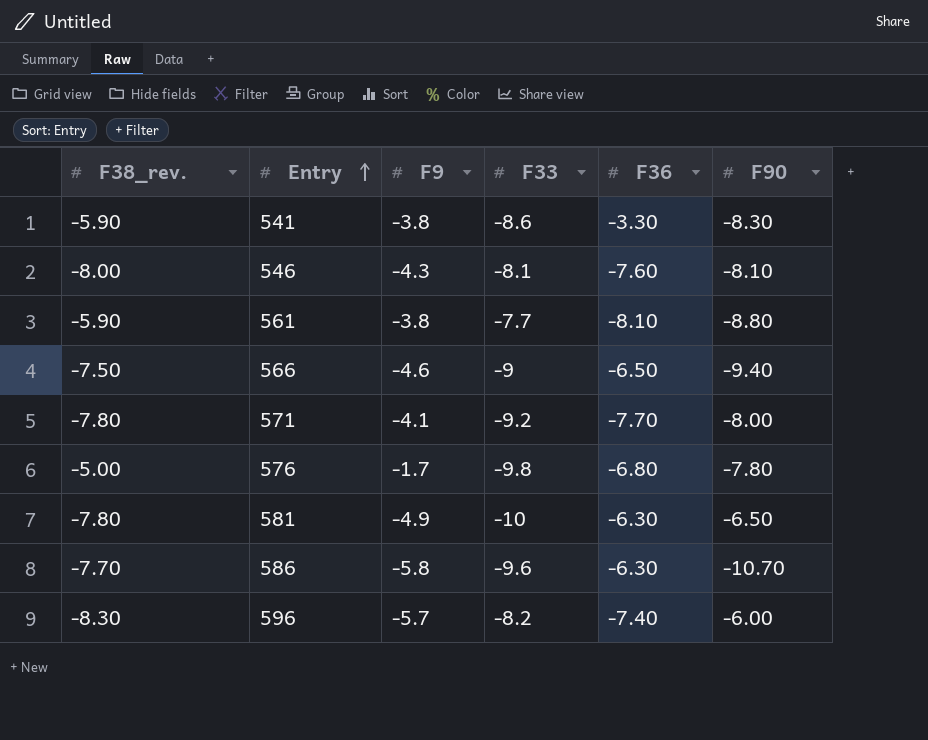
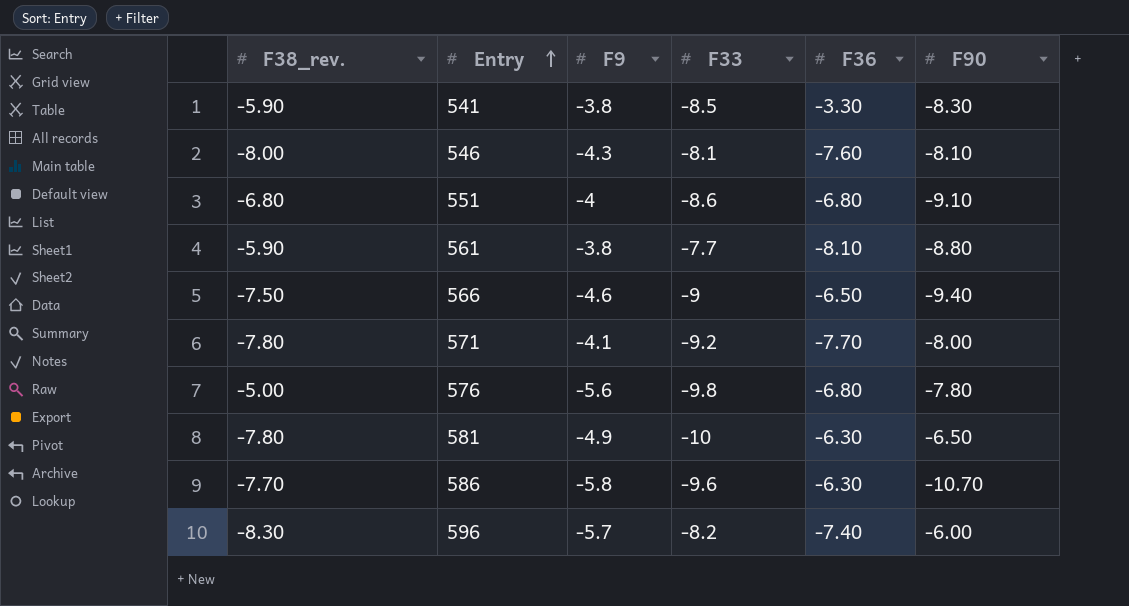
541 | F33: -8.6 -> -8.5
row 551: none -> -6.80 | -4 | -8.6 | -6.80 | -9.10
576 | F9: -1.7 -> -5.6

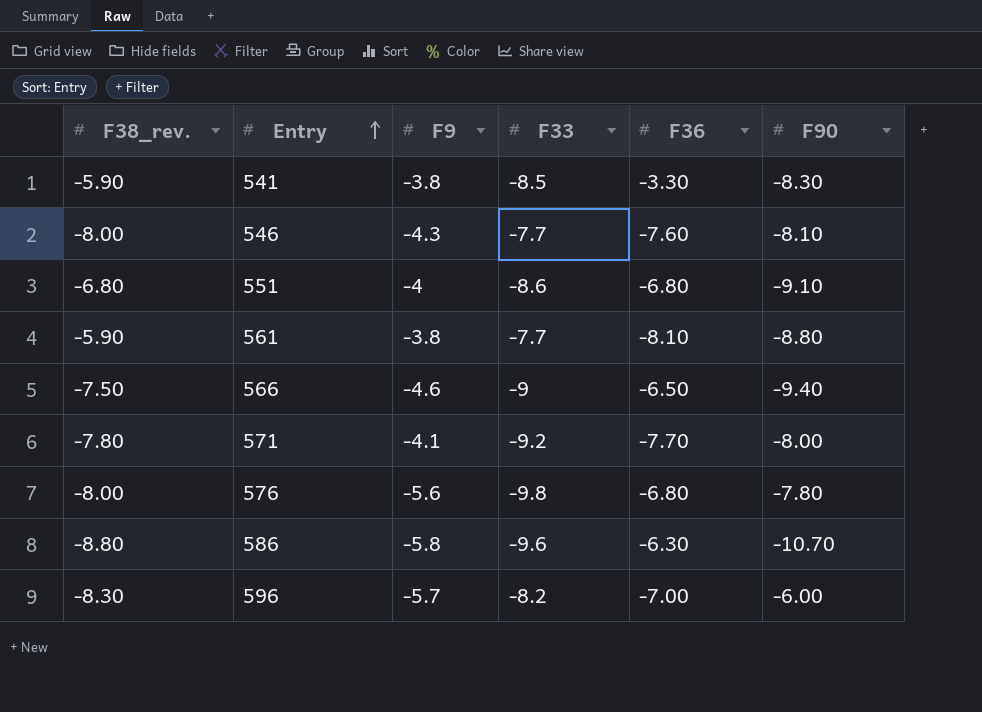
row 581: -7.80 | -4.9 | -10 | -6.30 | -6.50 -> none
546 | F33: -8.1 -> -7.7
576 | F38_rev.: -5.00 -> -8.00
586 | F38_rev.: -7.70 -> -8.80
596 | F36: -7.40 -> -7.00

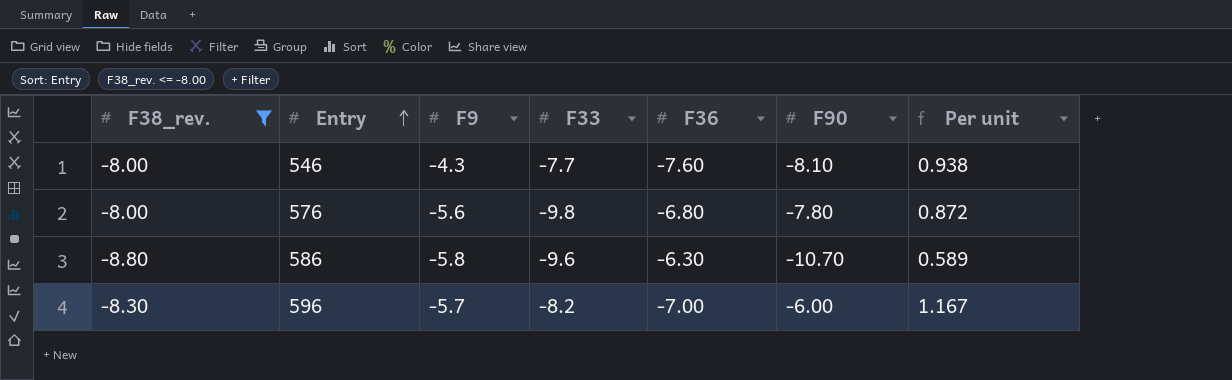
filter: none -> F38_rev. <= -8.00
column Per unit | formula: none -> [F36] / [F90]

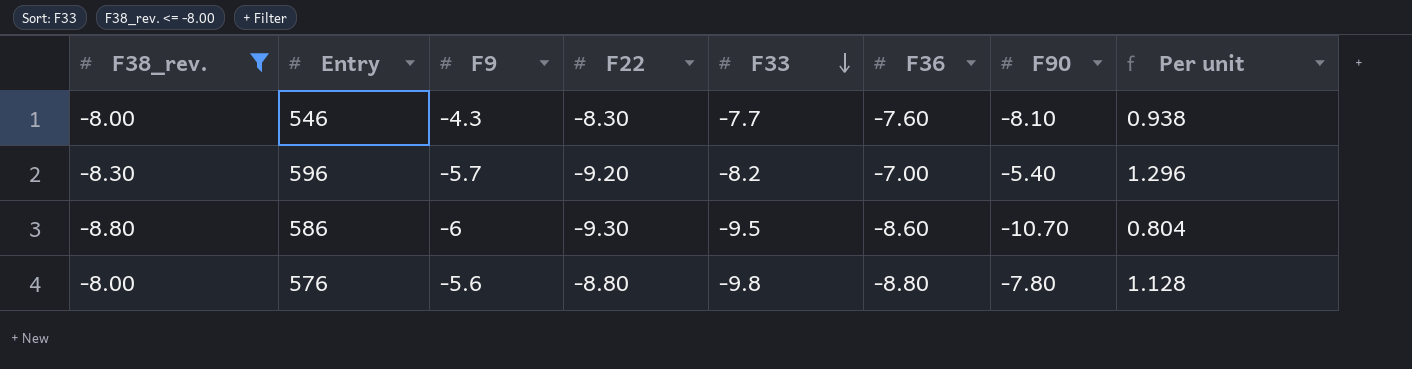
row order: Entry ascending -> F33 descending
column F22 | position: none -> 4
596 | F90: -6.00 -> -5.40
596 | Per unit: 1.167 -> 1.296
586 | F9: -5.8 -> -6
586 | F33: -9.6 -> -9.5
586 | F36: -6.30 -> -8.60
586 | Per unit: 0.589 -> 0.804
576 | F36: -6.80 -> -8.80
576 | Per unit: 0.872 -> 1.128

